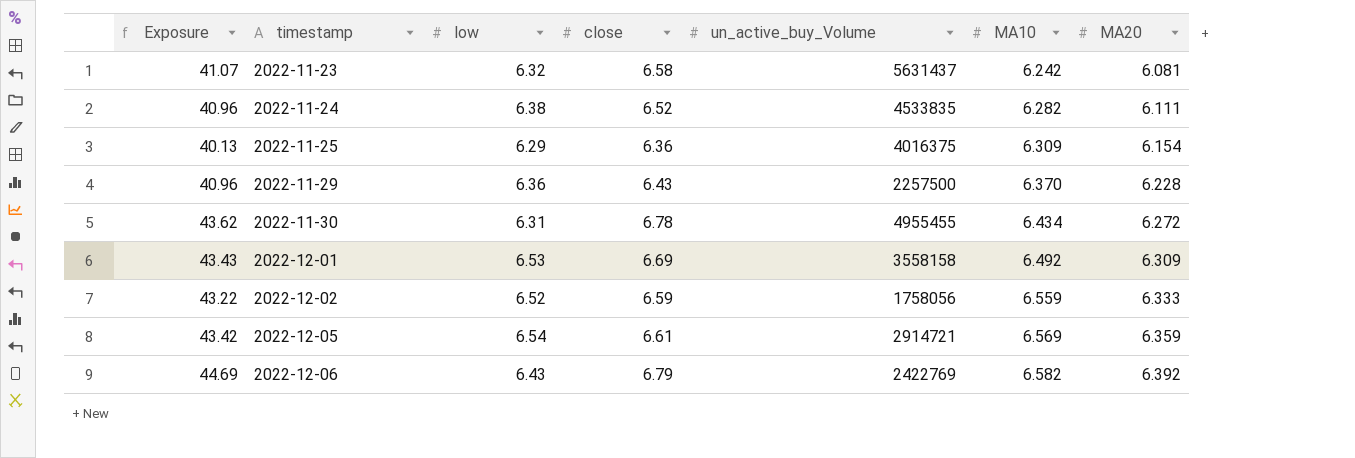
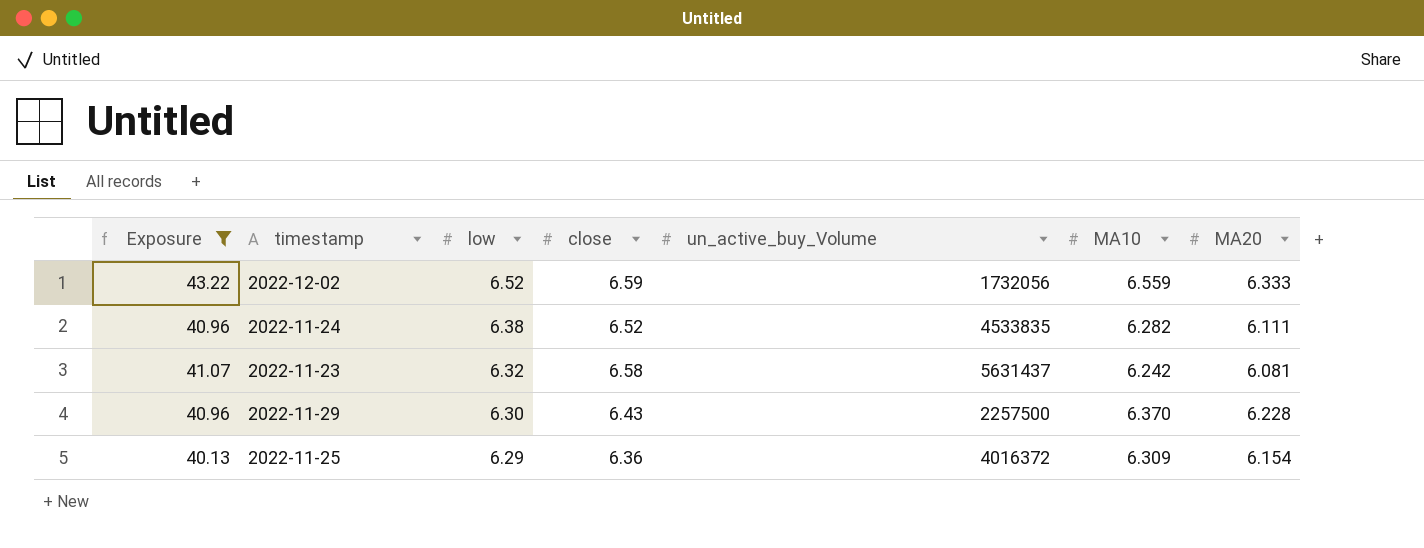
filter: none -> Exposure <= 43.22
row order: timestamp ascending -> low descending
2022-12-02 | un_active_buy_Volume: 1758056 -> 1732056
2022-11-29 | low: 6.36 -> 6.30
2022-11-25 | un_active_buy_Volume: 4016375 -> 4016372

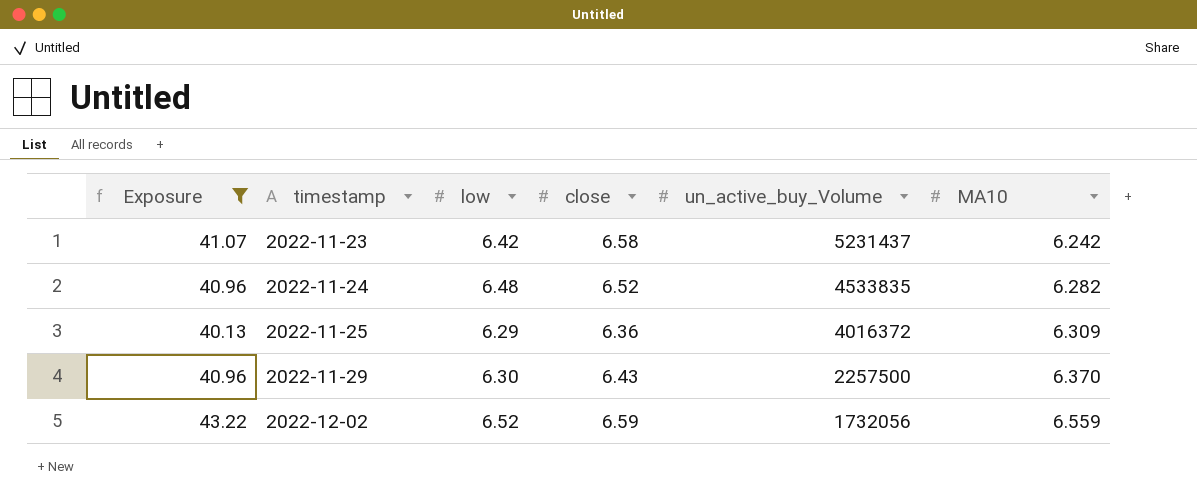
row order: low descending -> timestamp ascending
column MA20 | position: 7 -> none
2022-11-23 | low: 6.32 -> 6.42
2022-11-23 | un_active_buy_Volume: 5631437 -> 5231437
2022-11-24 | low: 6.38 -> 6.48

